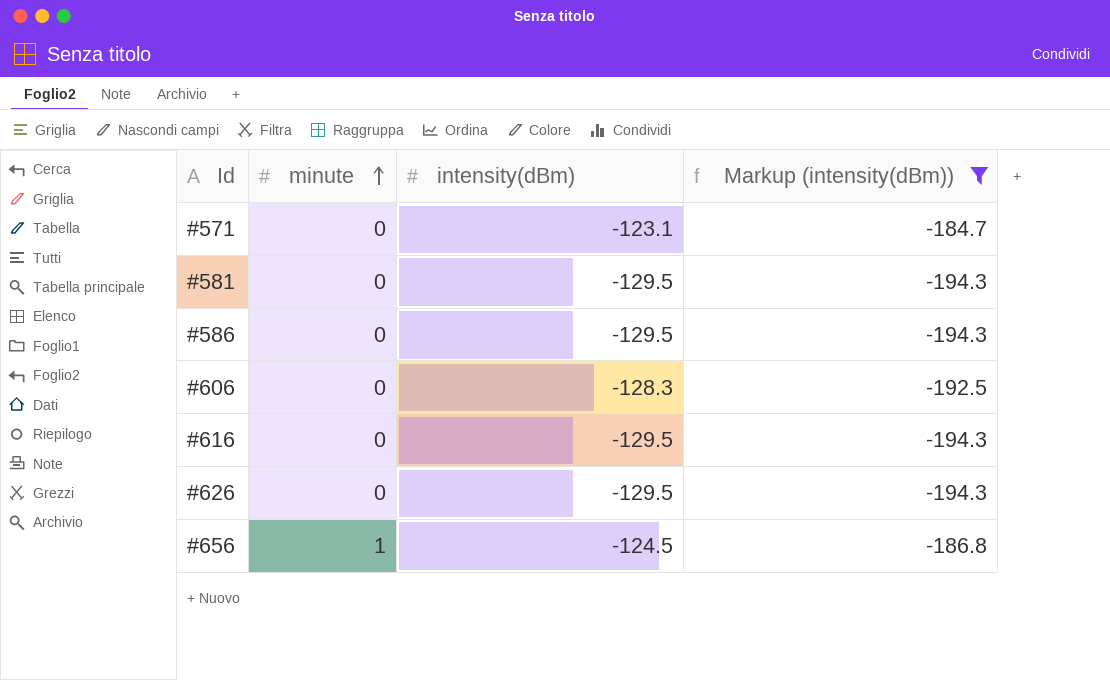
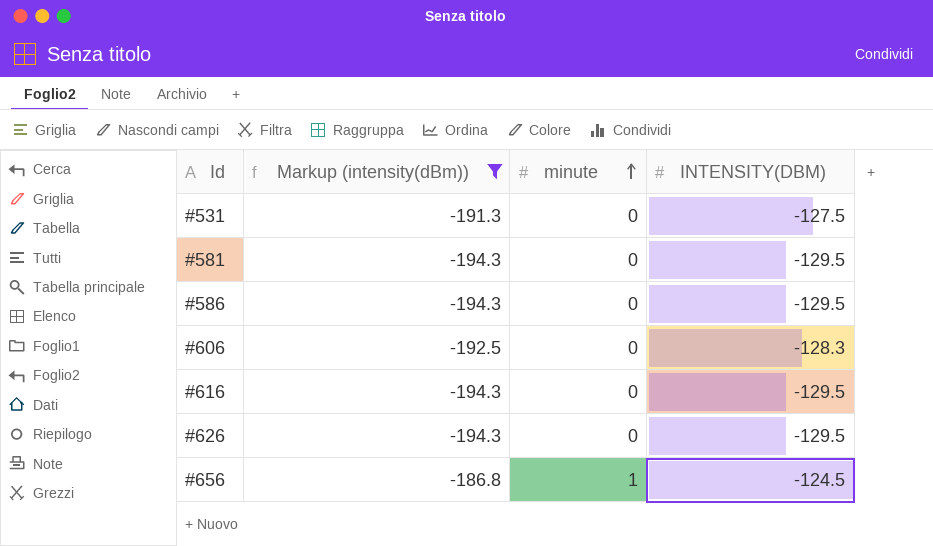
column Markup (intensity(dBm)) | position: 4 -> 2
column name: intensity(dBm) -> INTENSITY(DBM)
row #571: 0 | -123.1 | -184.7 -> none
row #531: none -> -191.3 | 0 | -127.5

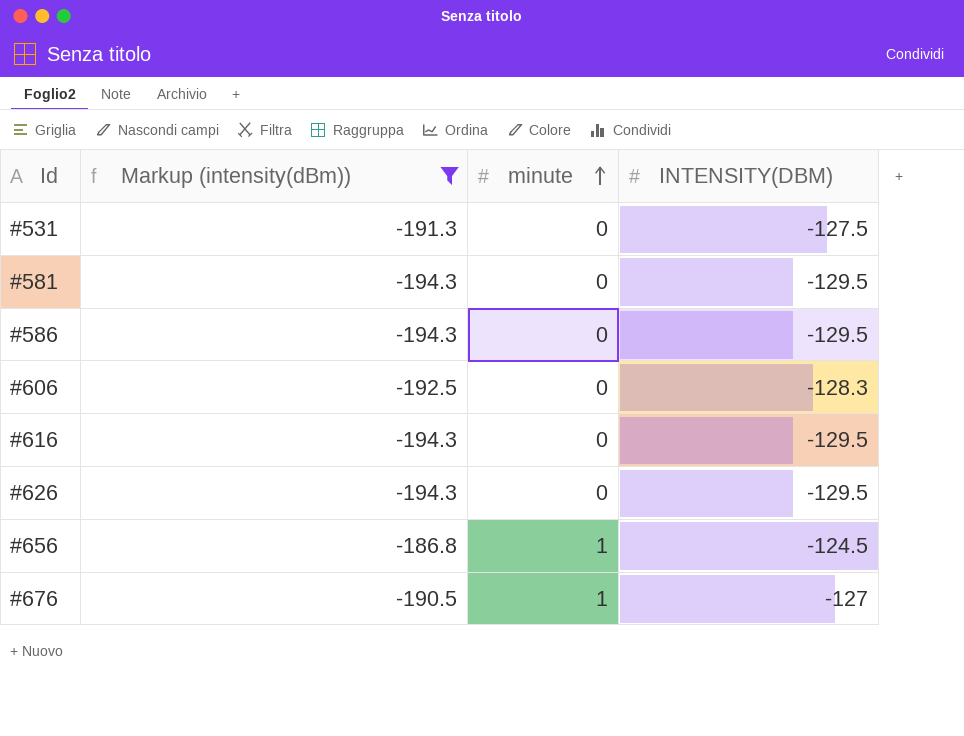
row #676: none -> -190.5 | 1 | -127

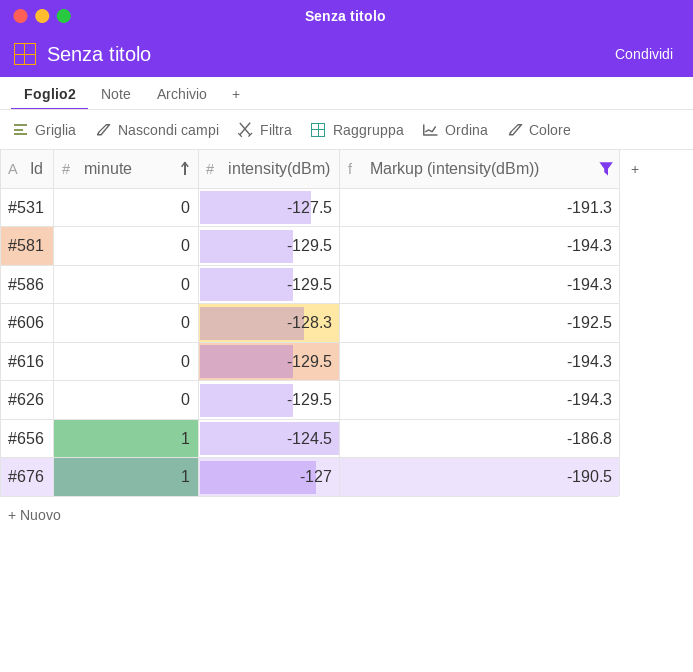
column name: INTENSITY(DBM) -> intensity(dBm)
column Markup (intensity(dBm)) | position: 2 -> 4

